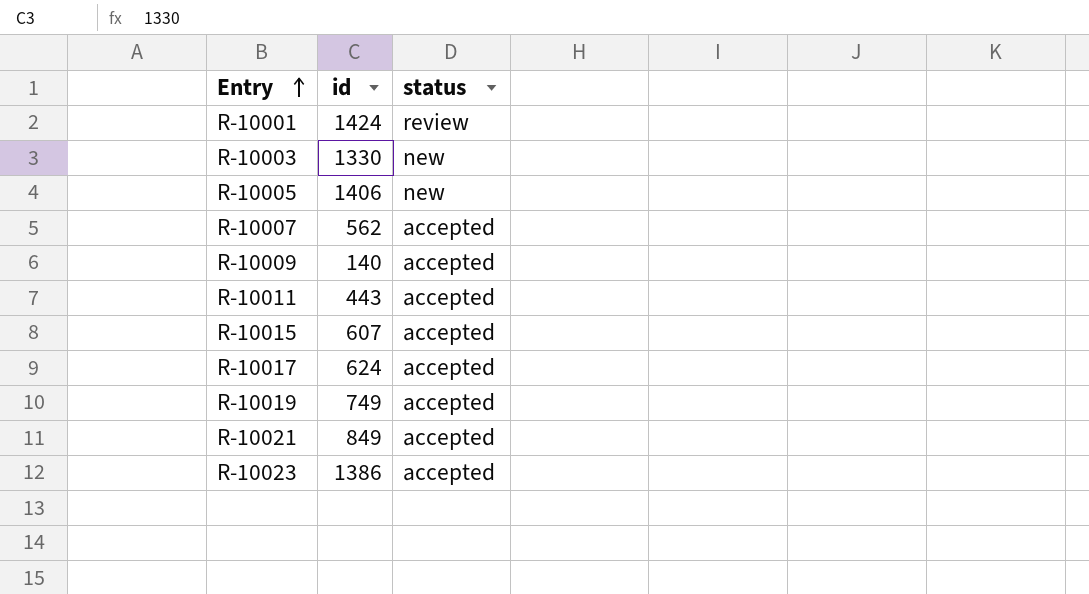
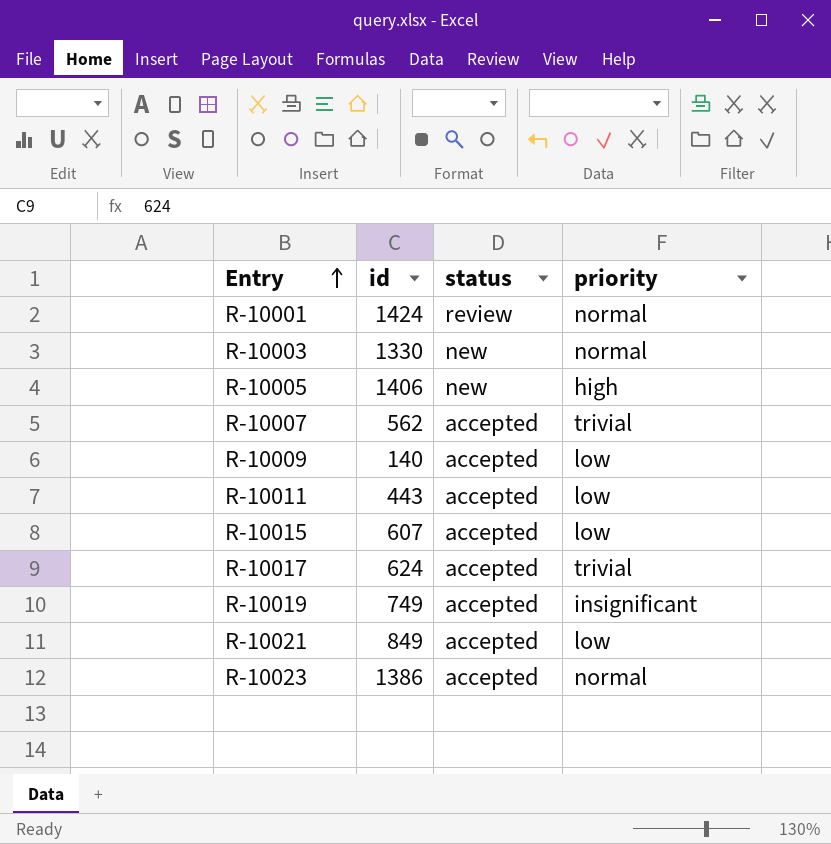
column priority | position: none -> 4

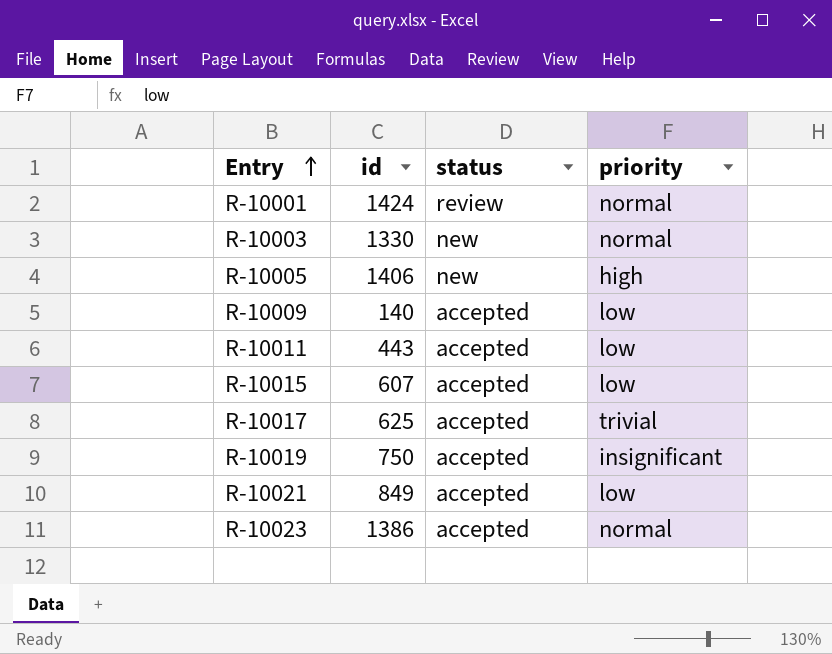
row R-10007: 562 | accepted | trivial -> none
R-10017 | id: 624 -> 625
R-10019 | id: 749 -> 750

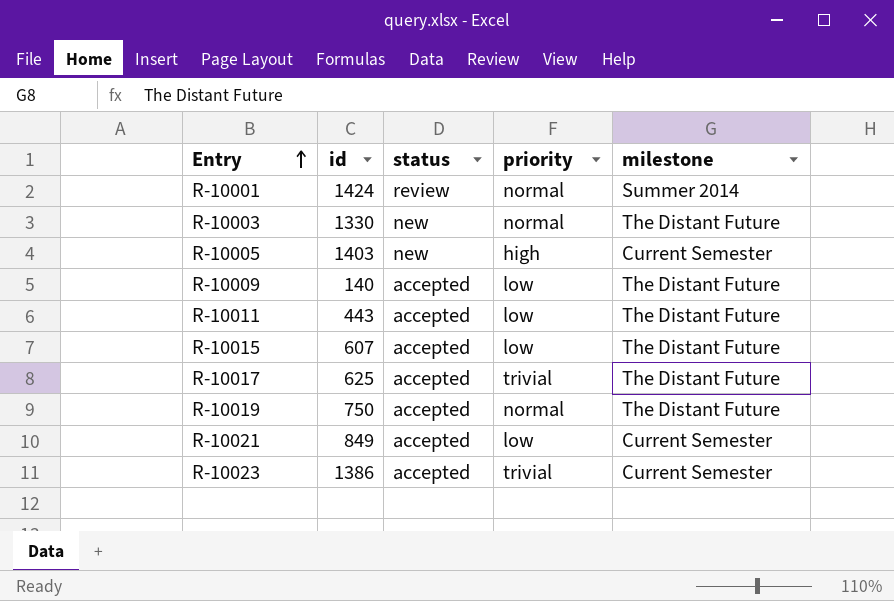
column milestone | position: none -> 5
R-10005 | id: 1406 -> 1403
R-10019 | priority: insignificant -> normal
R-10023 | priority: normal -> trivial

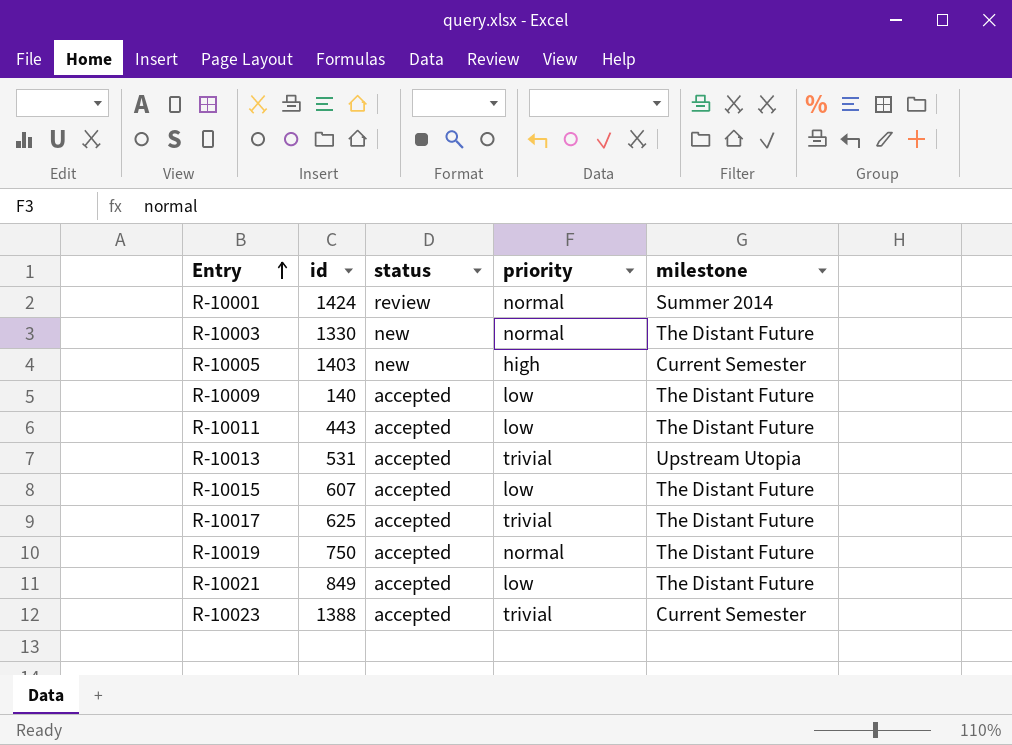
row R-10013: none -> 531 | accepted | trivial | Upstream Utopia
R-10021 | milestone: Current Semester -> The Distant Future
R-10023 | id: 1386 -> 1388

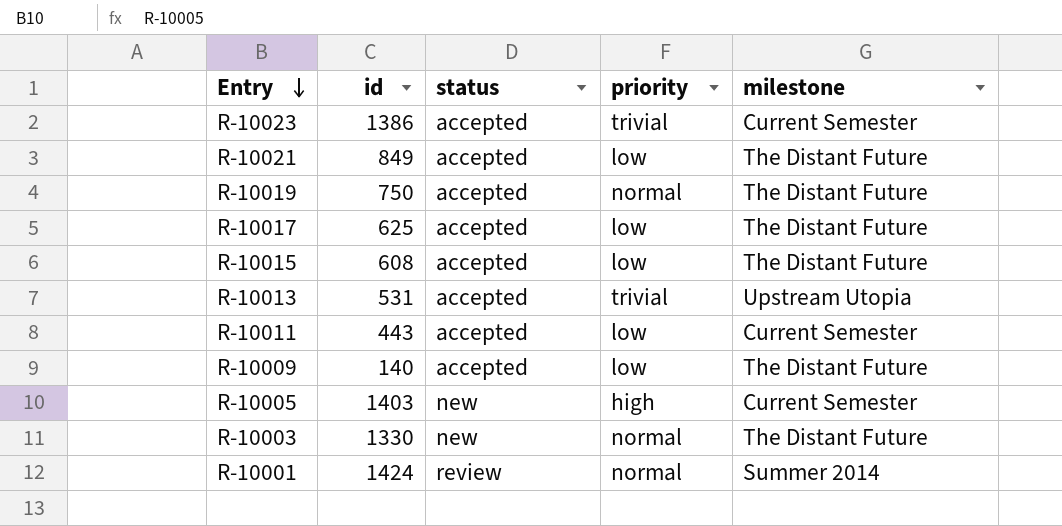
row order: Entry ascending -> Entry descending
R-10023 | id: 1388 -> 1386
R-10017 | priority: trivial -> low
R-10015 | id: 607 -> 608
R-10011 | milestone: The Distant Future -> Current Semester

